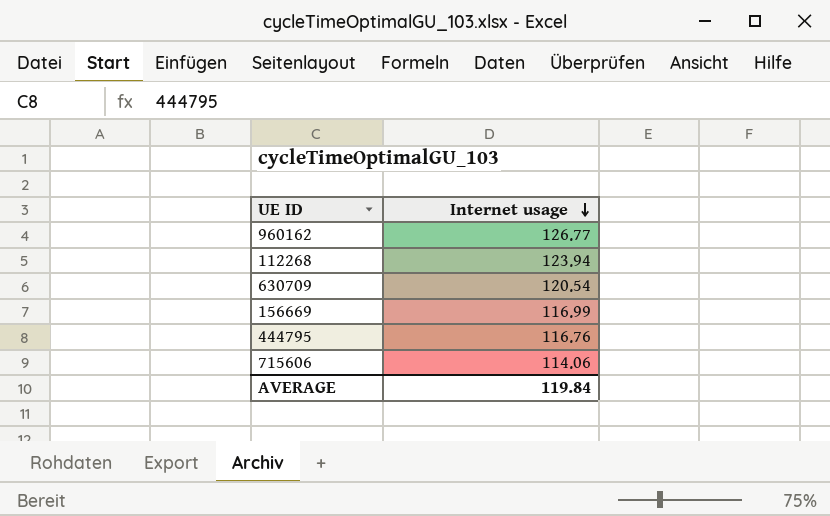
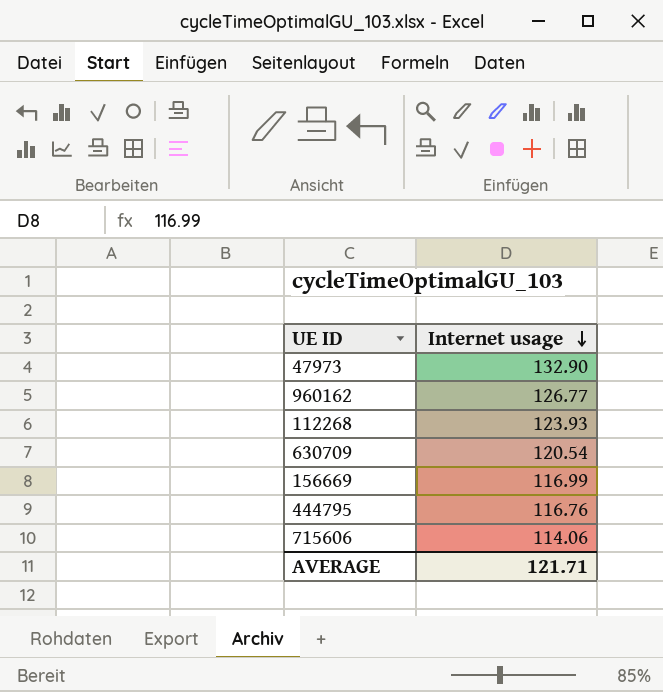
row 47973: none -> 132.90
112268 | Internet usage: 123.94 -> 123.93
AVERAGE | Internet usage: 119.84 -> 121.71

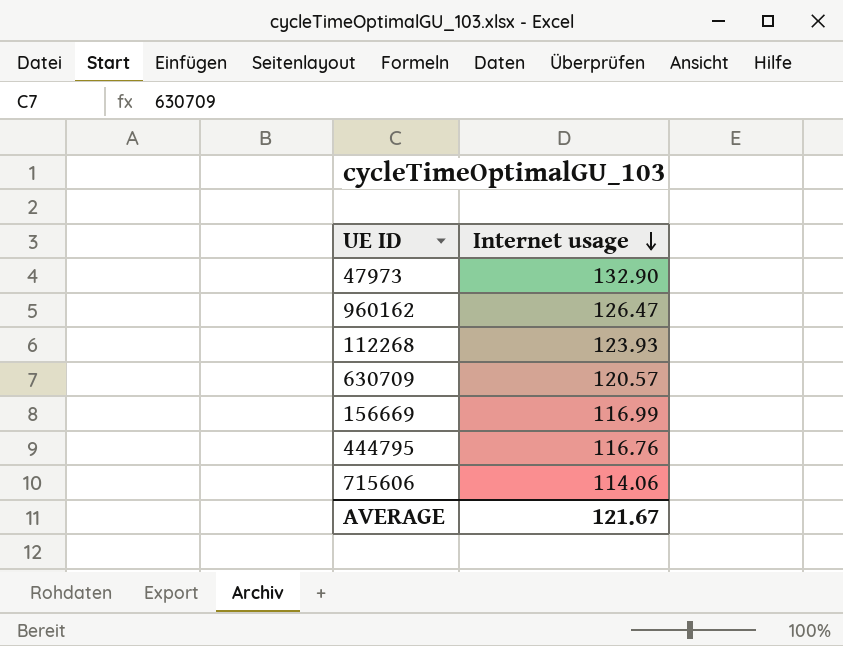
960162 | Internet usage: 126.77 -> 126.47
630709 | Internet usage: 120.54 -> 120.57
AVERAGE | Internet usage: 121.71 -> 121.67

